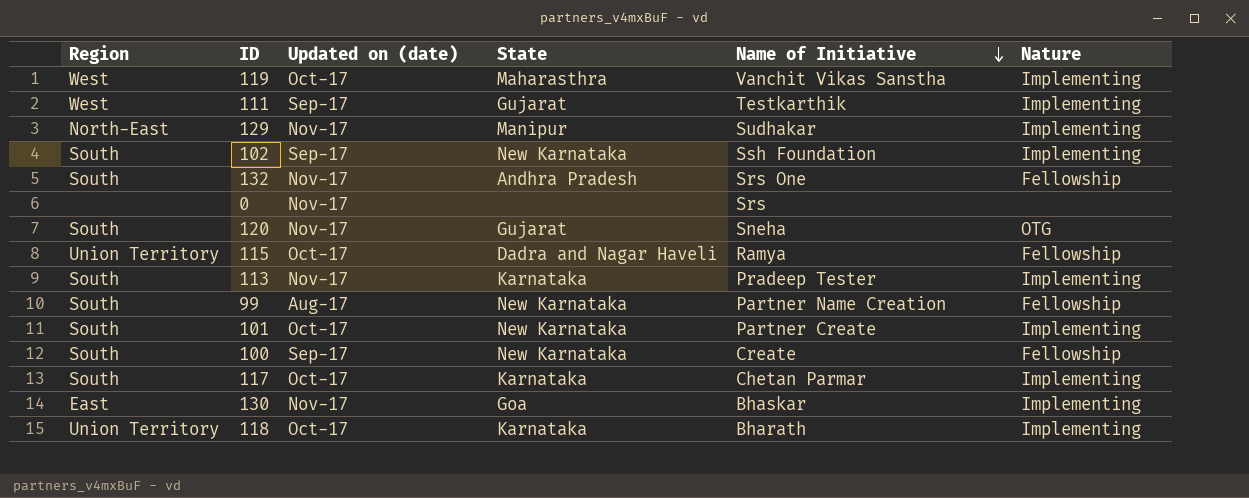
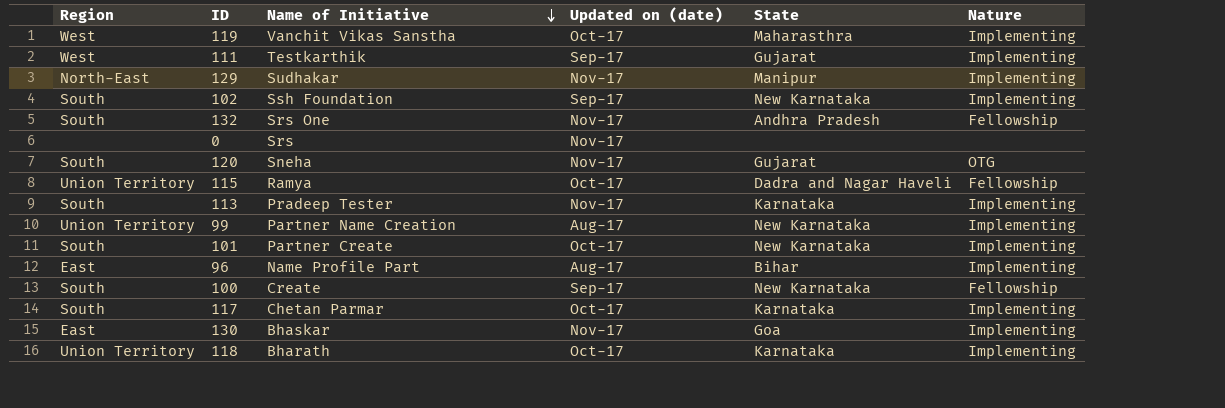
column Name of Initiative | position: 5 -> 3
99 | Region: South -> Union Territory
99 | Nature: Fellowship -> Implementing
row 96: none -> East | Name Profile Part | Aug-17 | Bihar | Implementing

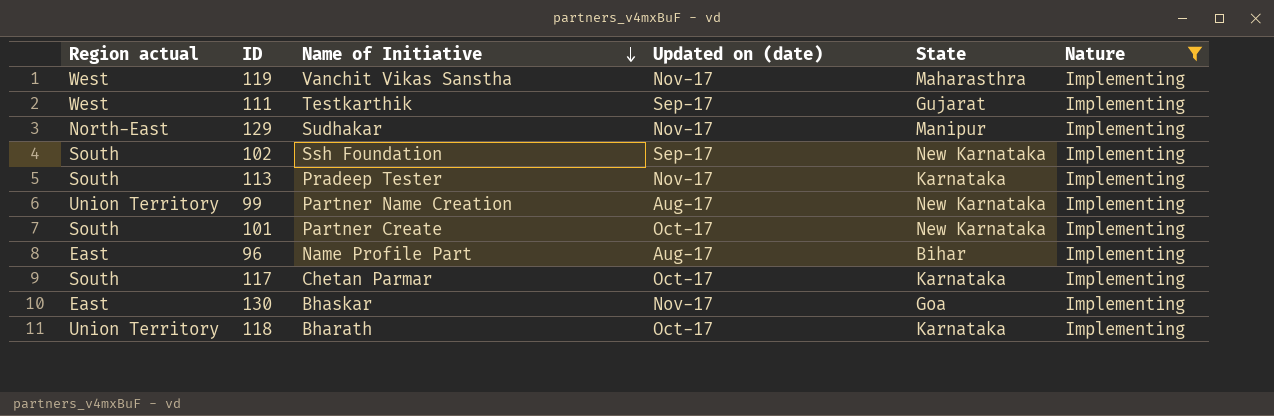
filter: none -> Nature = Implementing
column name: Region -> Region actual
119 | Updated on (date): Oct-17 -> Nov-17

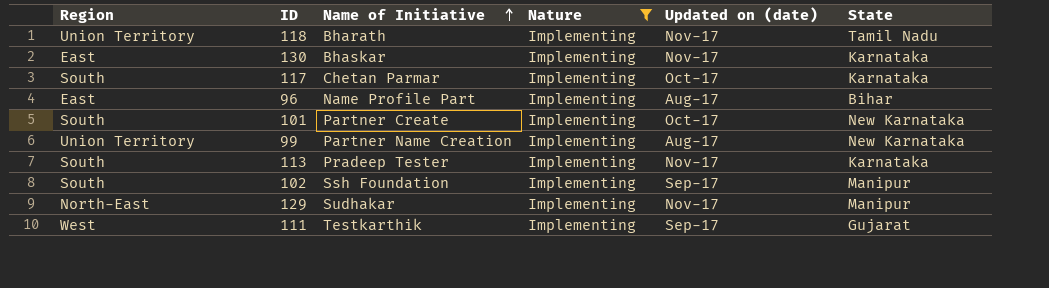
row order: Name of Initiative descending -> Name of Initiative ascending
column name: Region actual -> Region
column Nature | position: 6 -> 4
row 119: West | Vanchit Vikas Sanstha | Nov-17 | Maharasthra | Implementing -> none
118 | Updated on (date): Oct-17 -> Nov-17
118 | State: Karnataka -> Tamil Nadu
130 | State: Goa -> Karnataka
102 | State: New Karnataka -> Manipur

